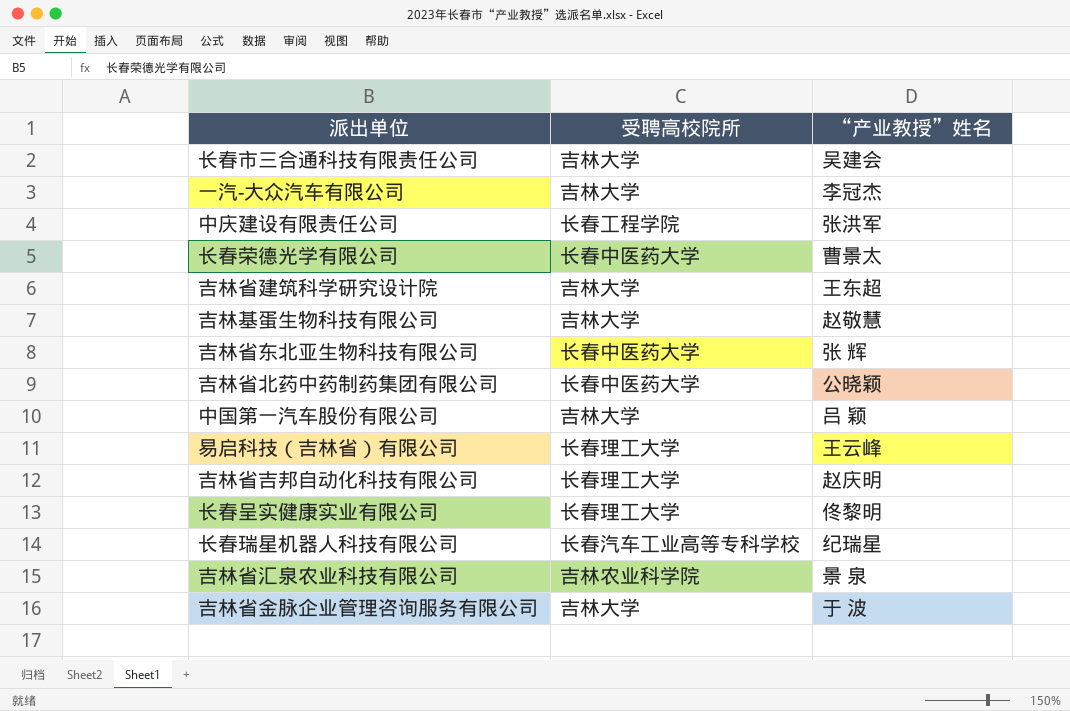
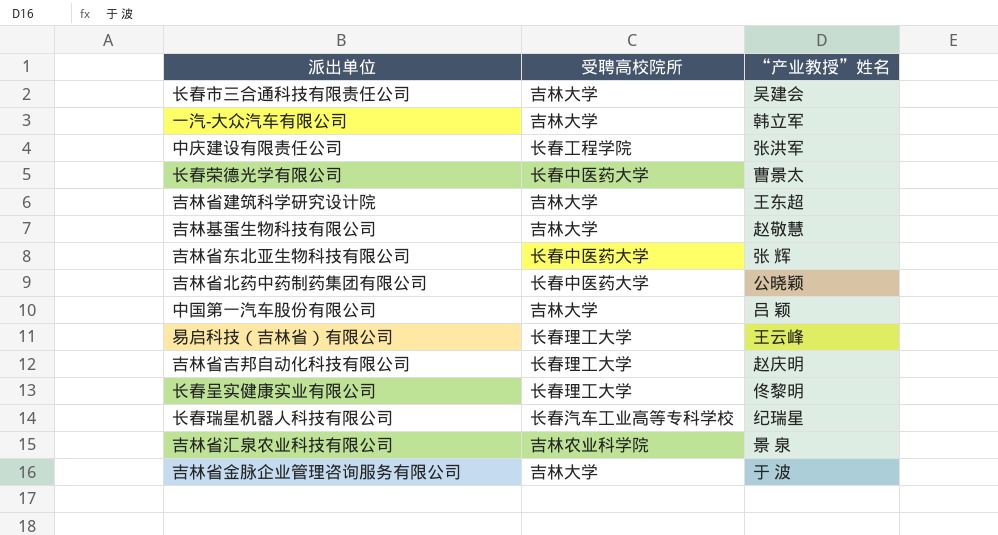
一汽-大众汽车有限公司 | “产业教授”姓名: 李冠杰 -> 韩立军

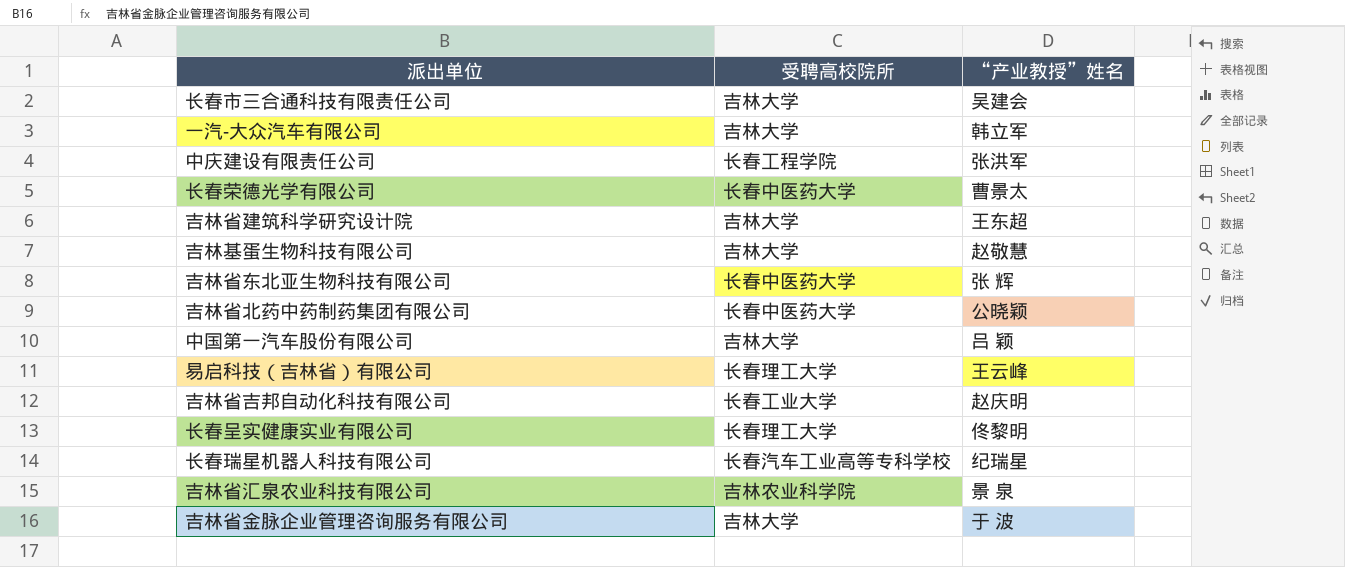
吉林省吉邦自动化科技有限公司 | 受聘高校院所: 长春理工大学 -> 长春工业大学

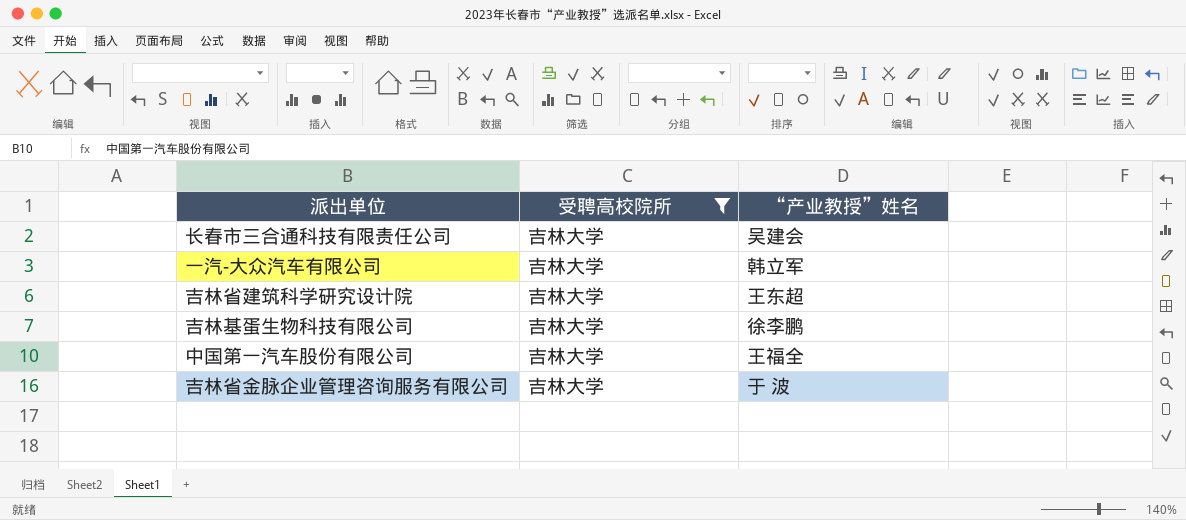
filter: none -> 受聘高校院所 = 吉林大学
吉林基蛋生物科技有限公司 | “产业教授”姓名: 赵敬慧 -> 徐李鹏
中国第一汽车股份有限公司 | “产业教授”姓名: 吕 颖 -> 王福全

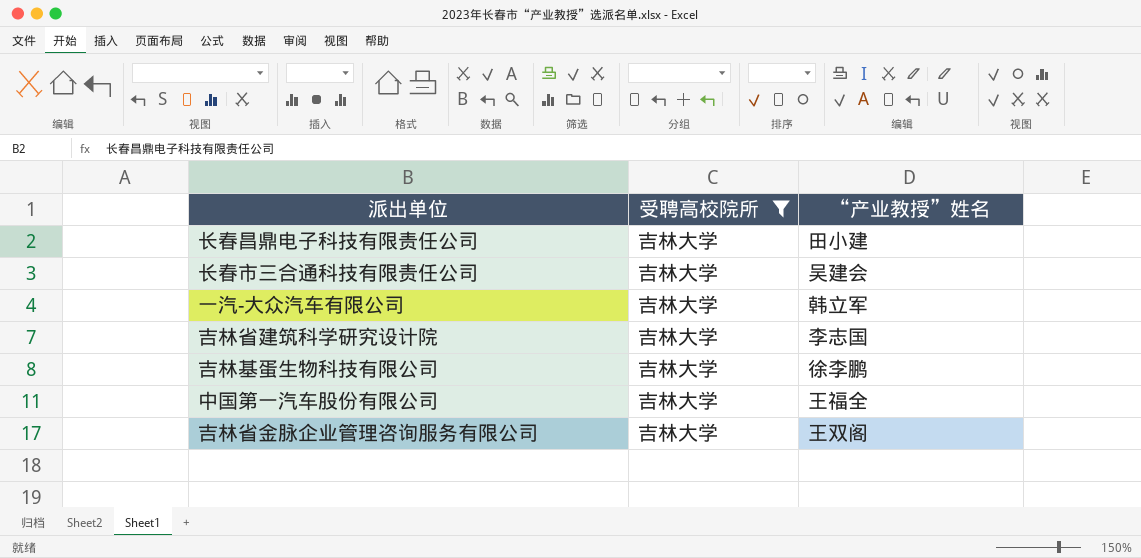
row 长春昌鼎电子科技有限责任公司: none -> 吉林大学 | 田小建
吉林省建筑科学研究设计院 | “产业教授”姓名: 王东超 -> 李志国
吉林省金脉企业管理咨询服务有限公司 | “产业教授”姓名: 于 波 -> 王双阁

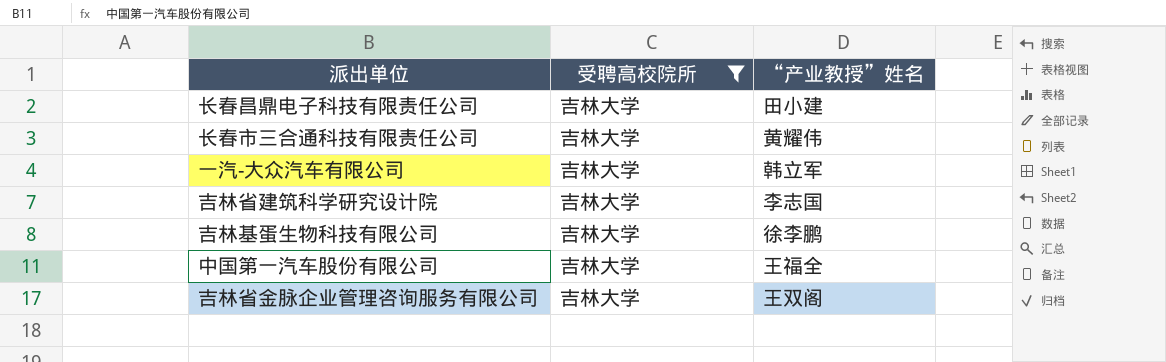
长春市三合通科技有限责任公司 | “产业教授”姓名: 吴建会 -> 黄耀伟

